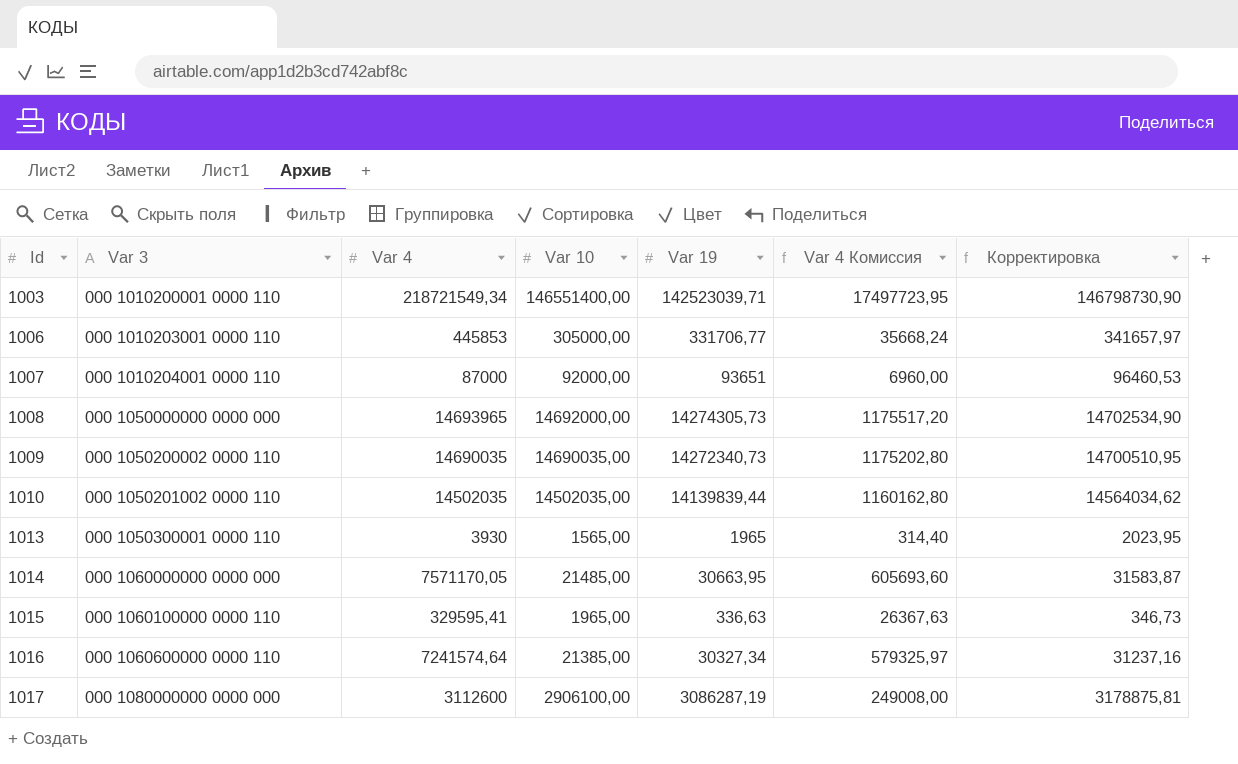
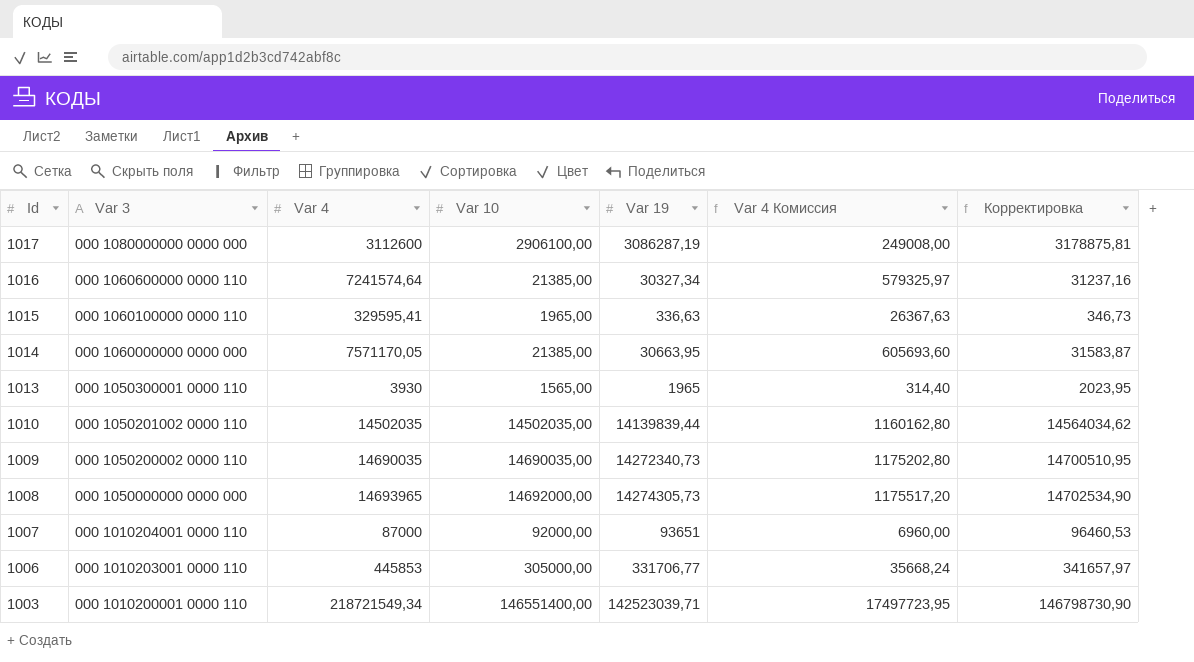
row order: Id ascending -> Id descending
1014 | Var 10: 21485,00 -> 21385,00

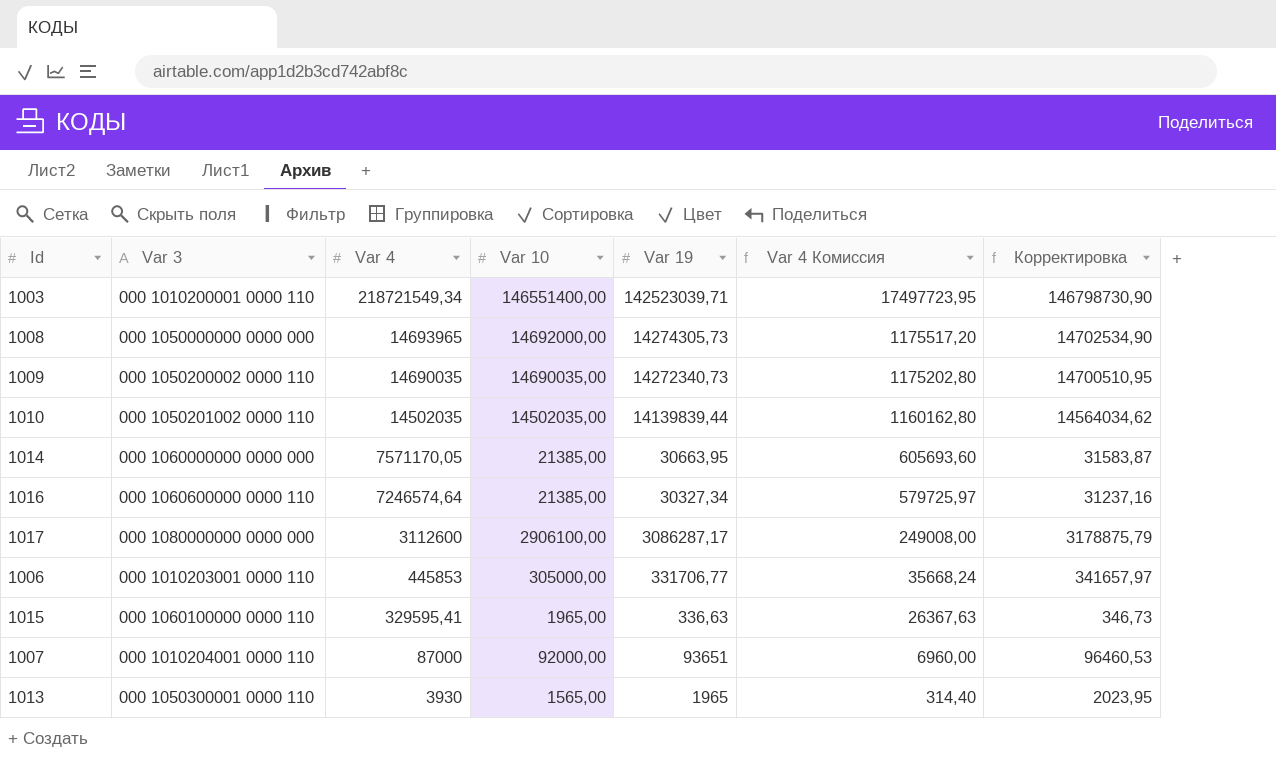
row order: Id descending -> Var 4 descending
1016 | Var 4: 7241574,64 -> 7246574,64
1016 | Var 4 Комиссия: 579325,97 -> 579725,97
1017 | Var 19: 3086287,19 -> 3086287,17
1017 | Корректировка: 3178875,81 -> 3178875,79

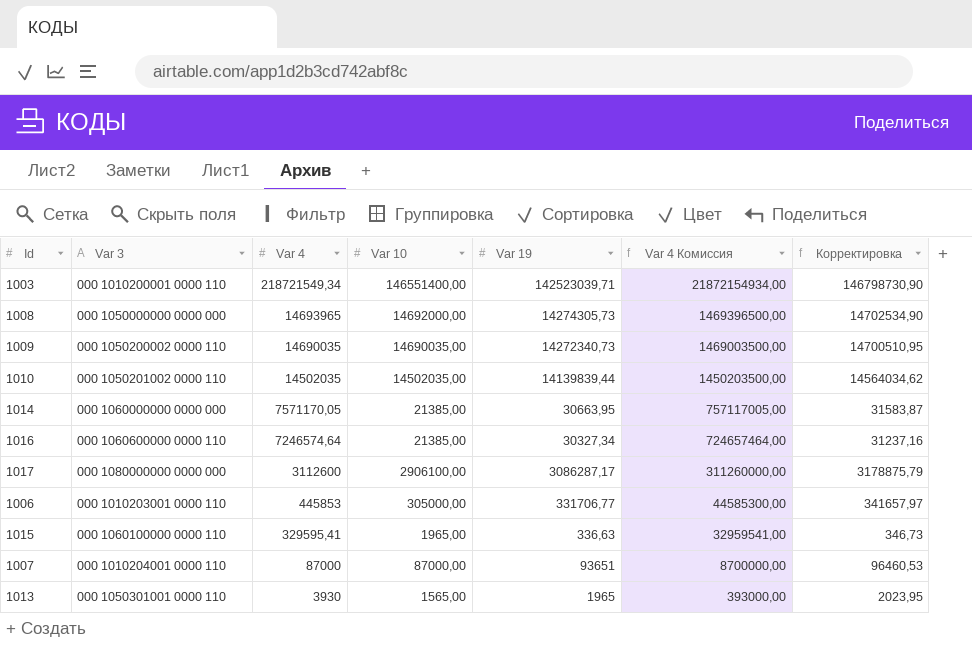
column Var 4 Комиссия | formula: [Var 4] * 0,08 -> [Var 4] * 100
1007 | Var 10: 92000,00 -> 87000,00
1013 | Var 3: 000 1050300001 0000 110 -> 000 1050301001 0000 110

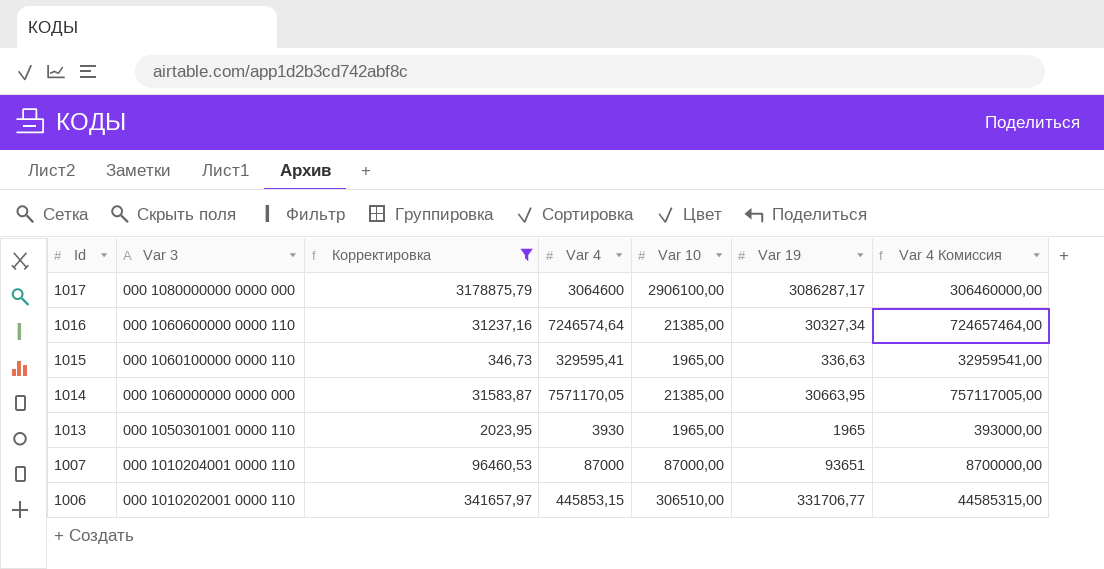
filter: none -> Корректировка <= 3178875,79
row order: Var 4 descending -> Id descending
column Корректировка | position: 7 -> 3
1017 | Var 4: 3112600 -> 3064600
1017 | Var 4 Комиссия: 311260000,00 -> 306460000,00
1013 | Var 10: 1565,00 -> 1965,00
1006 | Var 3: 000 1010203001 0000 110 -> 000 1010202001 0000 110
1006 | Var 4: 445853 -> 445853,15
1006 | Var 10: 305000,00 -> 306510,00
1006 | Var 4 Комиссия: 44585300,00 -> 44585315,00

